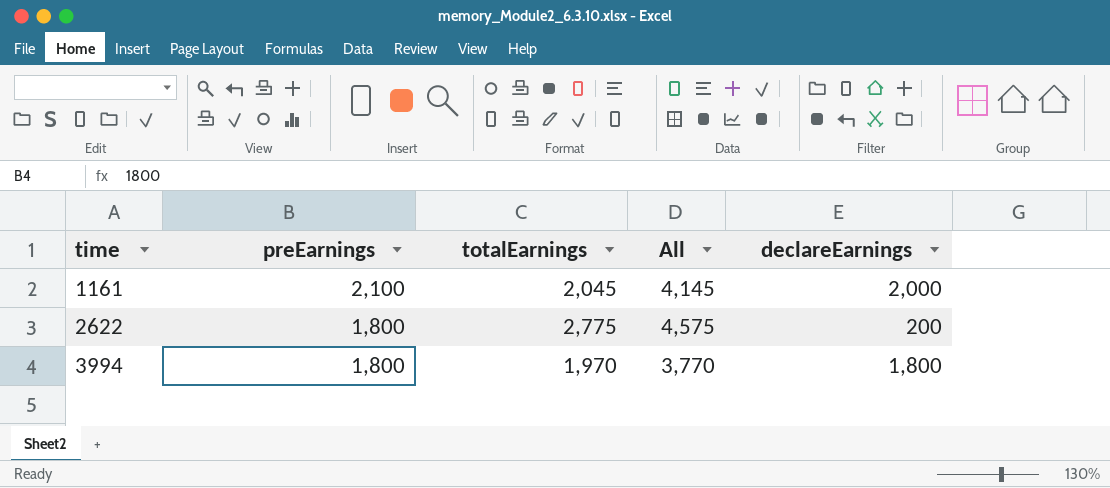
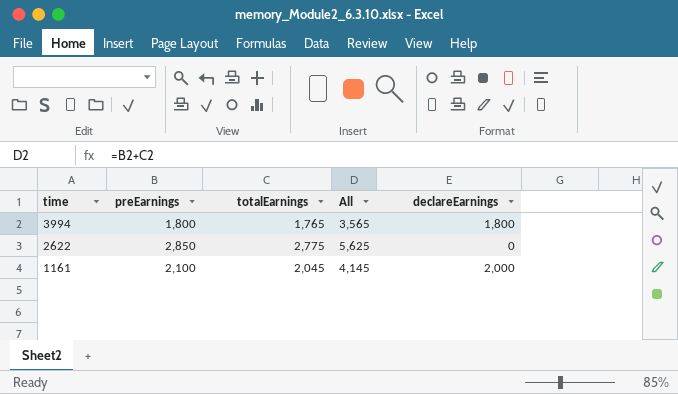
row order: time ascending -> time descending
3994 | totalEarnings: 1,970 -> 1,765
3994 | All: 3,770 -> 3,565
2622 | preEarnings: 1,800 -> 2,850
2622 | All: 4,575 -> 5,625
2622 | declareEarnings: 200 -> 0

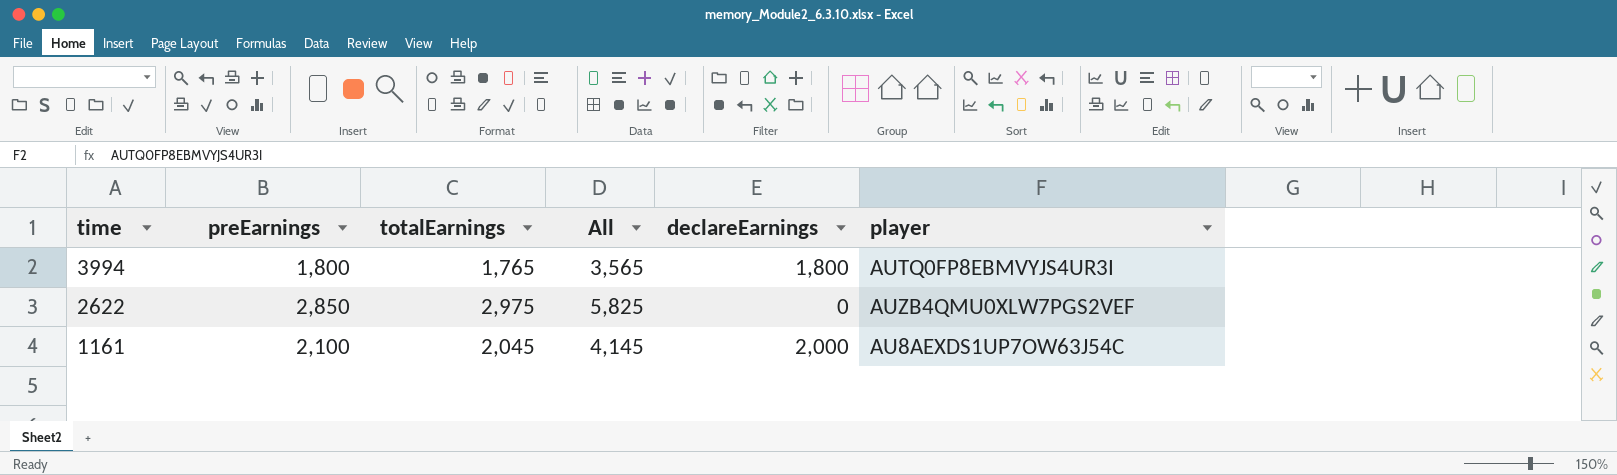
column player | position: none -> 6
2622 | totalEarnings: 2,775 -> 2,975
2622 | All: 5,625 -> 5,825

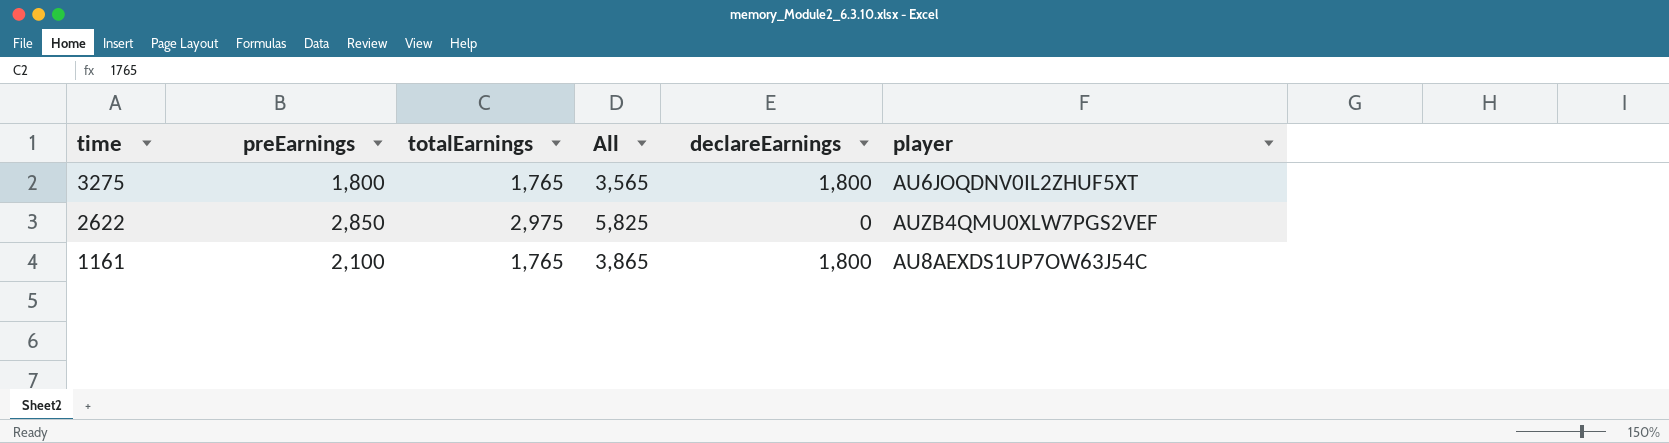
row 3994: 1,800 | 1,765 | 3,565 | 1,800 | AUTQ0FP8EBMVYJS4UR3I -> none
row 3275: none -> 1,800 | 1,765 | 3,565 | 1,800 | AU6JOQDNV0IL2ZHUF5XT
1161 | totalEarnings: 2,045 -> 1,765
1161 | All: 4,145 -> 3,865
1161 | declareEarnings: 2,000 -> 1,800

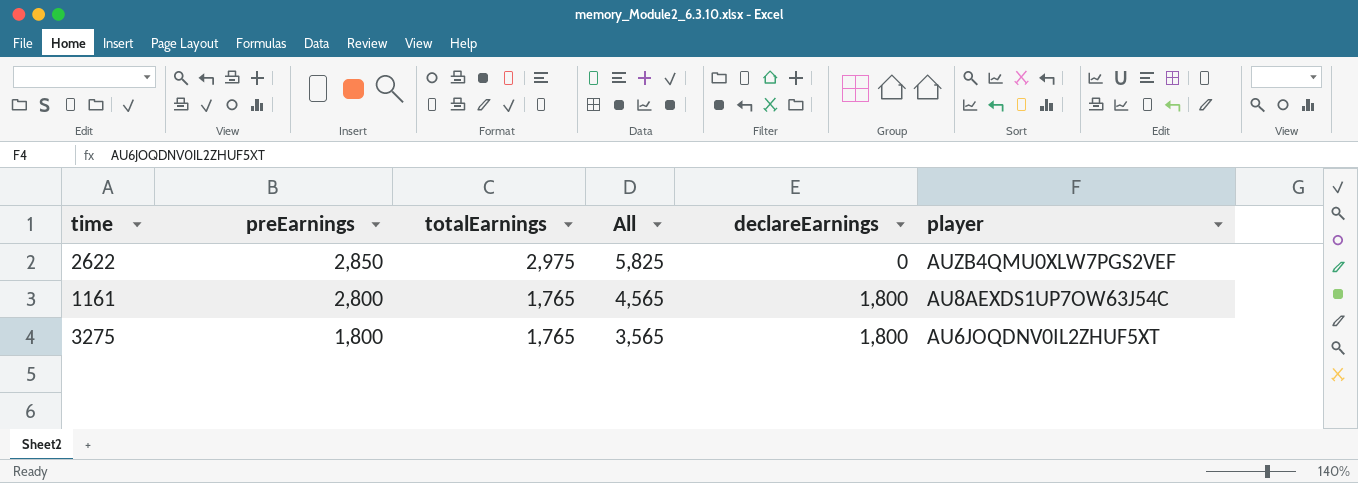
row order: time descending -> preEarnings descending
1161 | preEarnings: 2,100 -> 2,800
1161 | All: 3,865 -> 4,565

